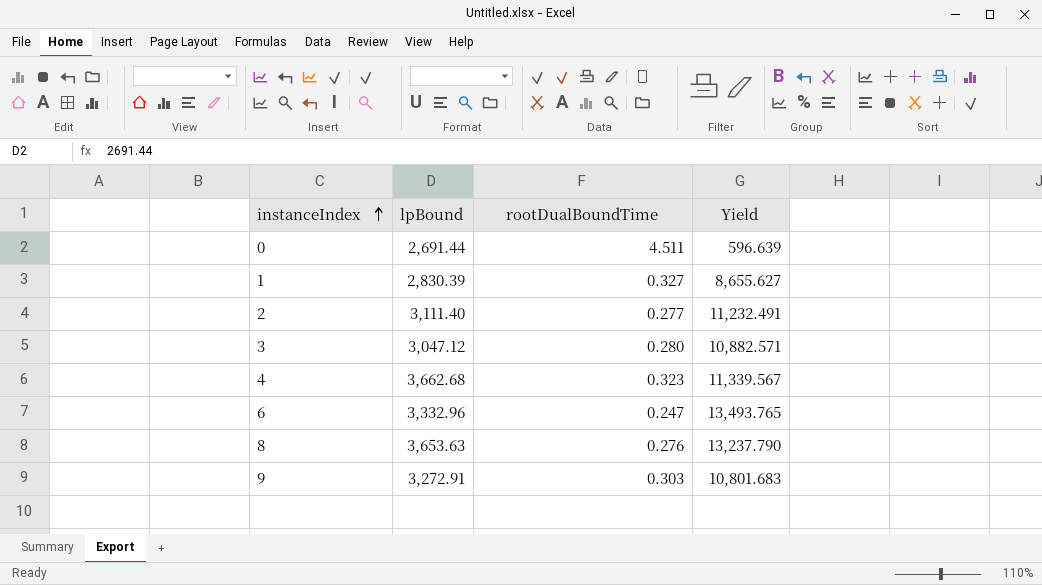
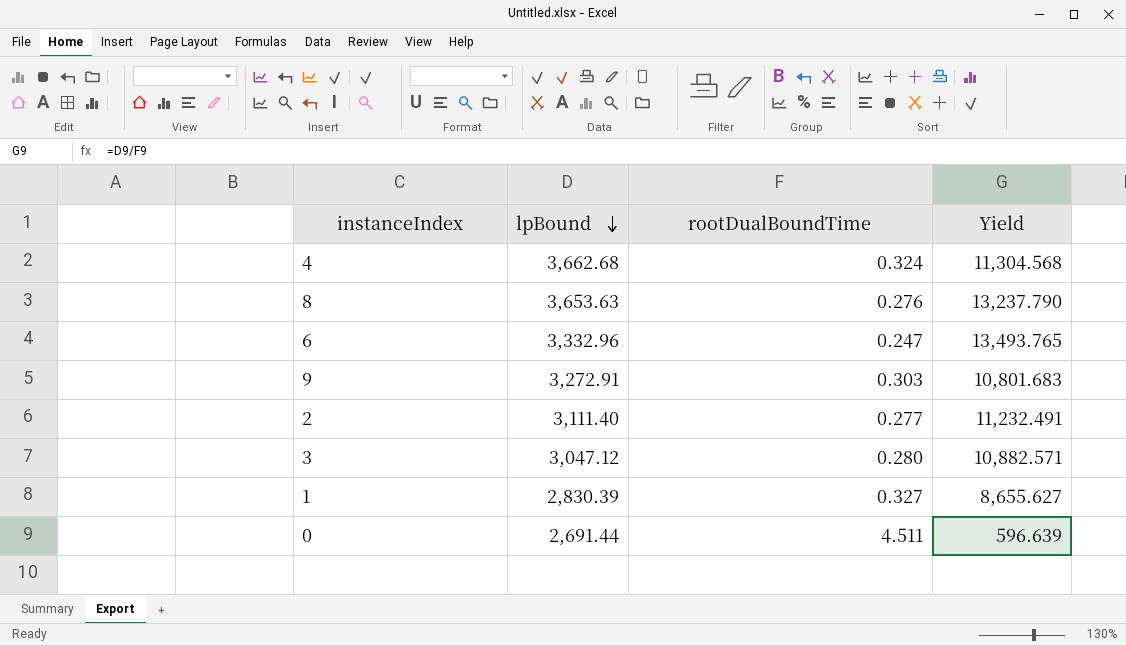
row order: instanceIndex ascending -> lpBound descending
4 | rootDualBoundTime: 0.323 -> 0.324
4 | Yield: 11,339.567 -> 11,304.568

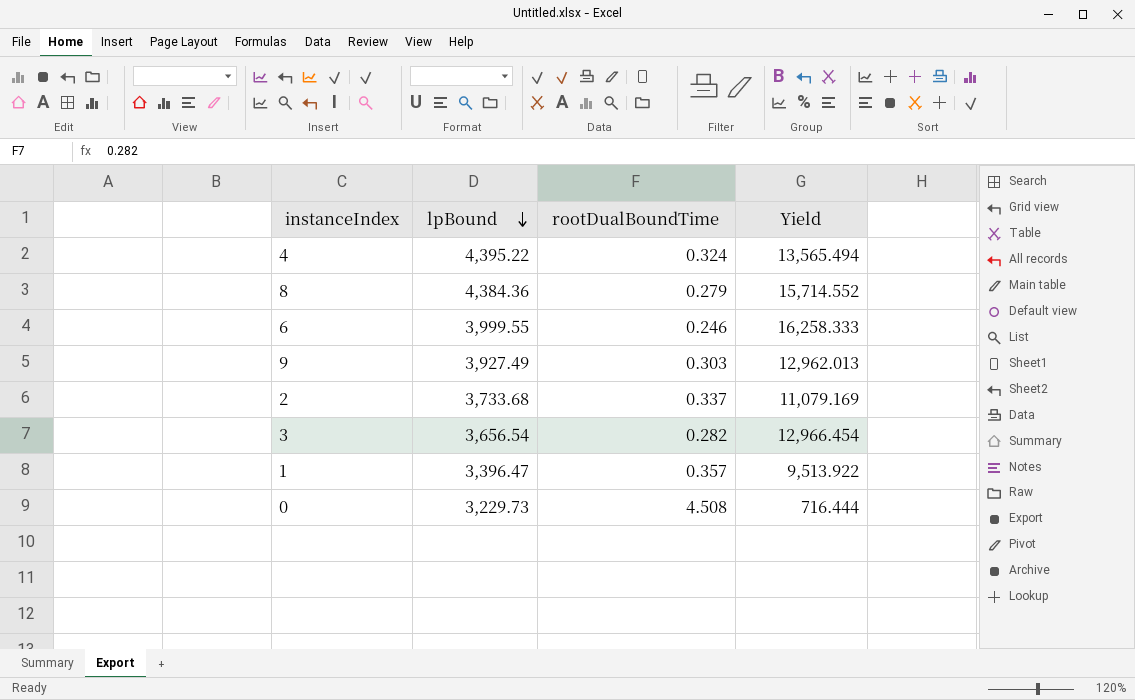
4 | lpBound: 3,662.68 -> 4,395.22
4 | Yield: 11,304.568 -> 13,565.494
8 | lpBound: 3,653.63 -> 4,384.36
8 | rootDualBoundTime: 0.276 -> 0.279
8 | Yield: 13,237.790 -> 15,714.552
6 | lpBound: 3,332.96 -> 3,999.55
6 | rootDualBoundTime: 0.247 -> 0.246
6 | Yield: 13,493.765 -> 16,258.333
9 | lpBound: 3,272.91 -> 3,927.49
9 | Yield: 10,801.683 -> 12,962.013
2 | lpBound: 3,111.40 -> 3,733.68
2 | rootDualBoundTime: 0.277 -> 0.337
2 | Yield: 11,232.491 -> 11,079.169
3 | lpBound: 3,047.12 -> 3,656.54
3 | rootDualBoundTime: 0.280 -> 0.282
3 | Yield: 10,882.571 -> 12,966.454
1 | lpBound: 2,830.39 -> 3,396.47
1 | rootDualBoundTime: 0.327 -> 0.357
1 | Yield: 8,655.627 -> 9,513.922
0 | lpBound: 2,691.44 -> 3,229.73
0 | rootDualBoundTime: 4.511 -> 4.508
0 | Yield: 596.639 -> 716.444

